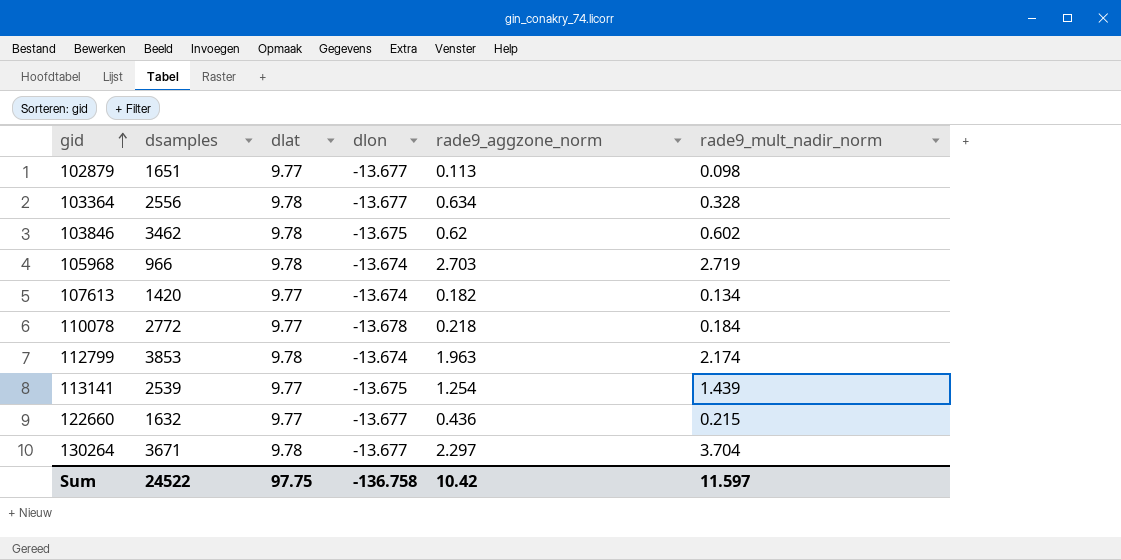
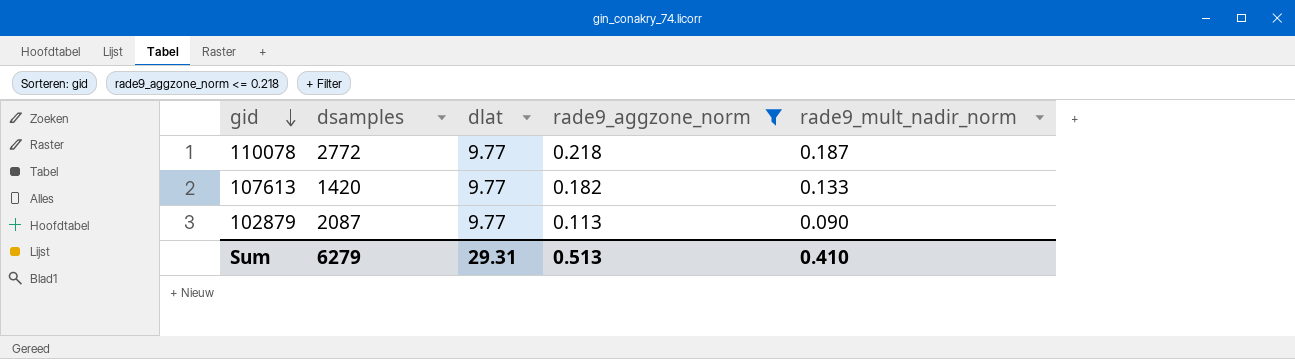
filter: none -> rade9_aggzone_norm <= 0.218
row order: gid ascending -> gid descending
column dlon | position: 4 -> none
110078 | rade9_mult_nadir_norm: 0.184 -> 0.187
107613 | rade9_mult_nadir_norm: 0.134 -> 0.133
102879 | dsamples: 1651 -> 2087
102879 | rade9_mult_nadir_norm: 0.098 -> 0.090
Sum | dsamples: 24522 -> 6279
Sum | dlat: 97.75 -> 29.31
Sum | rade9_aggzone_norm: 10.42 -> 0.513
Sum | rade9_mult_nadir_norm: 11.597 -> 0.410

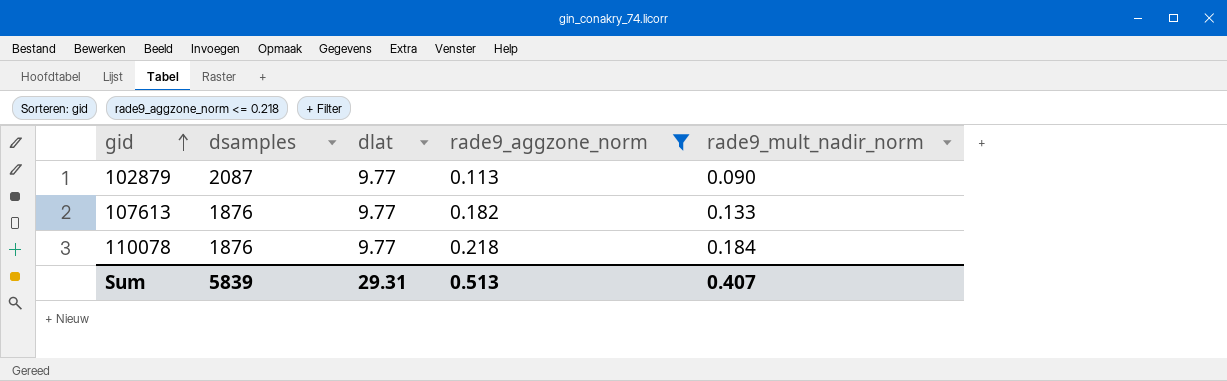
row order: gid descending -> gid ascending
107613 | dsamples: 1420 -> 1876
110078 | dsamples: 2772 -> 1876
110078 | rade9_mult_nadir_norm: 0.187 -> 0.184
Sum | dsamples: 6279 -> 5839
Sum | rade9_mult_nadir_norm: 0.410 -> 0.407

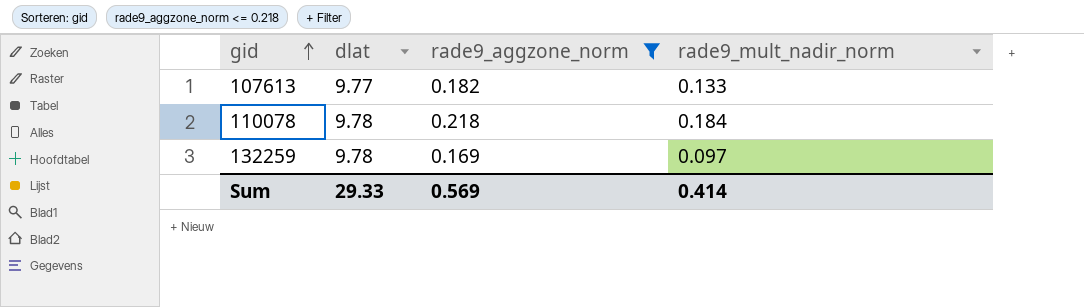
column dsamples | position: 2 -> none
row 102879: 2087 | 9.77 | 0.113 | 0.090 -> none
110078 | dlat: 9.77 -> 9.78
row 132259: none -> 9.78 | 0.169 | 0.097
Sum | dlat: 29.31 -> 29.33
Sum | rade9_aggzone_norm: 0.513 -> 0.569
Sum | rade9_mult_nadir_norm: 0.407 -> 0.414

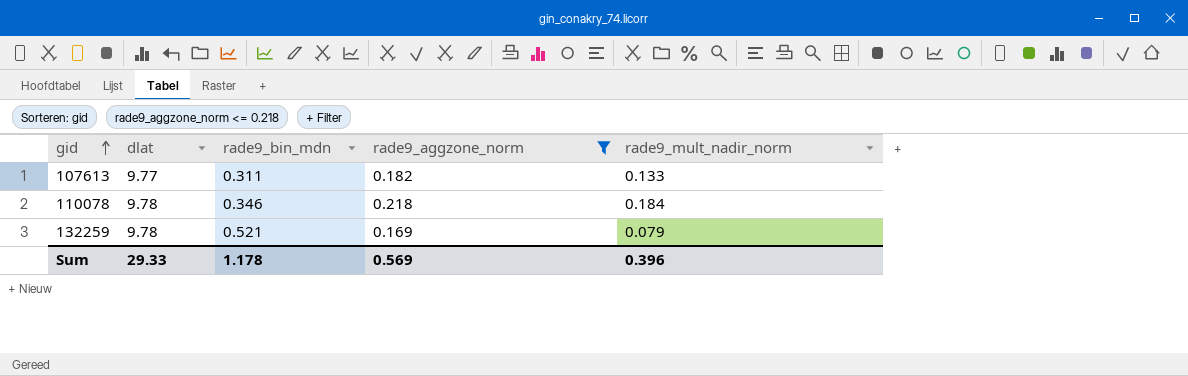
column rade9_bin_mdn | position: none -> 3
132259 | rade9_mult_nadir_norm: 0.097 -> 0.079
Sum | rade9_mult_nadir_norm: 0.414 -> 0.396

